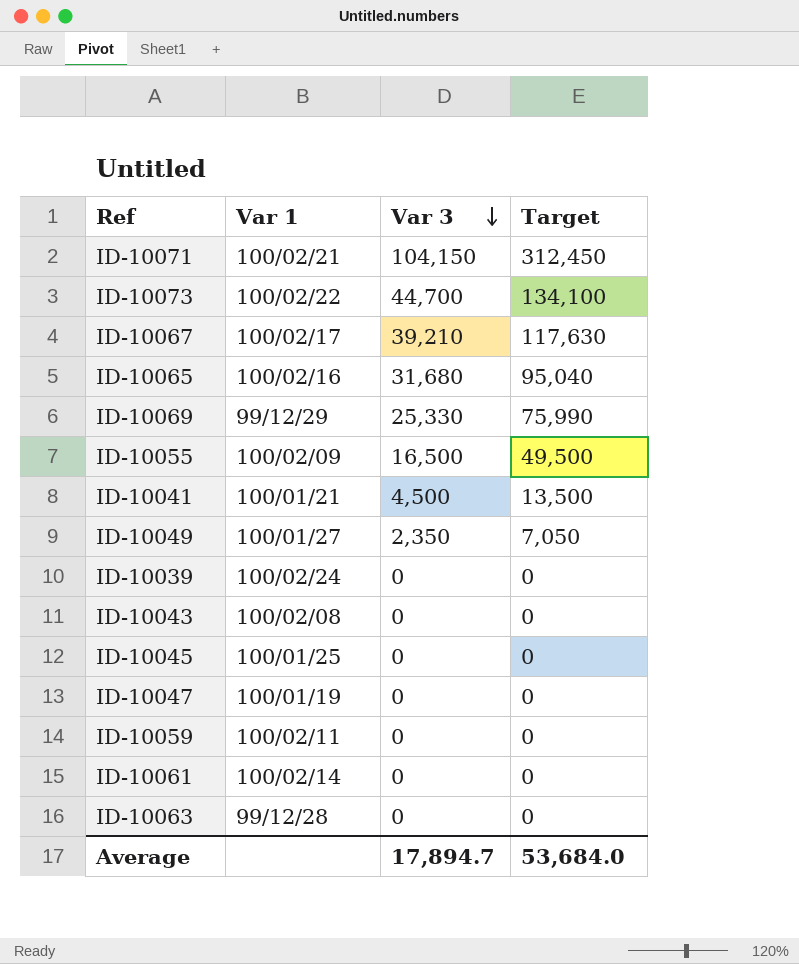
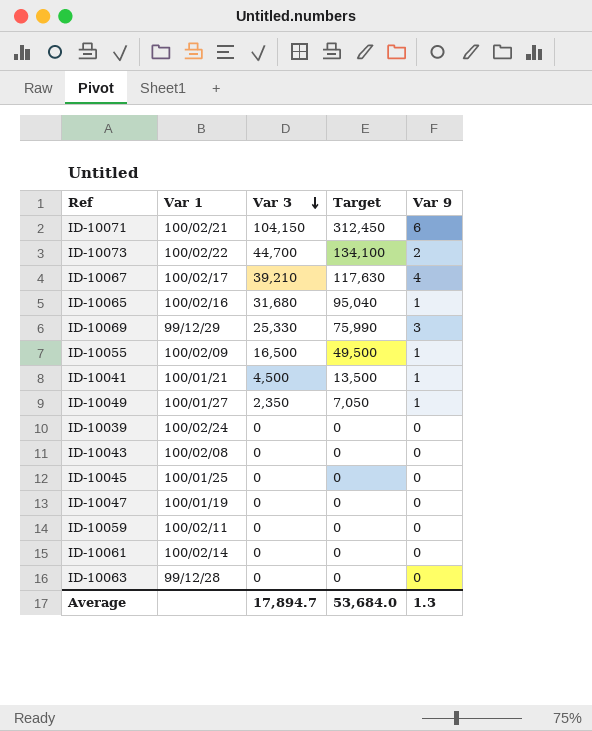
column Var 9 | position: none -> 5

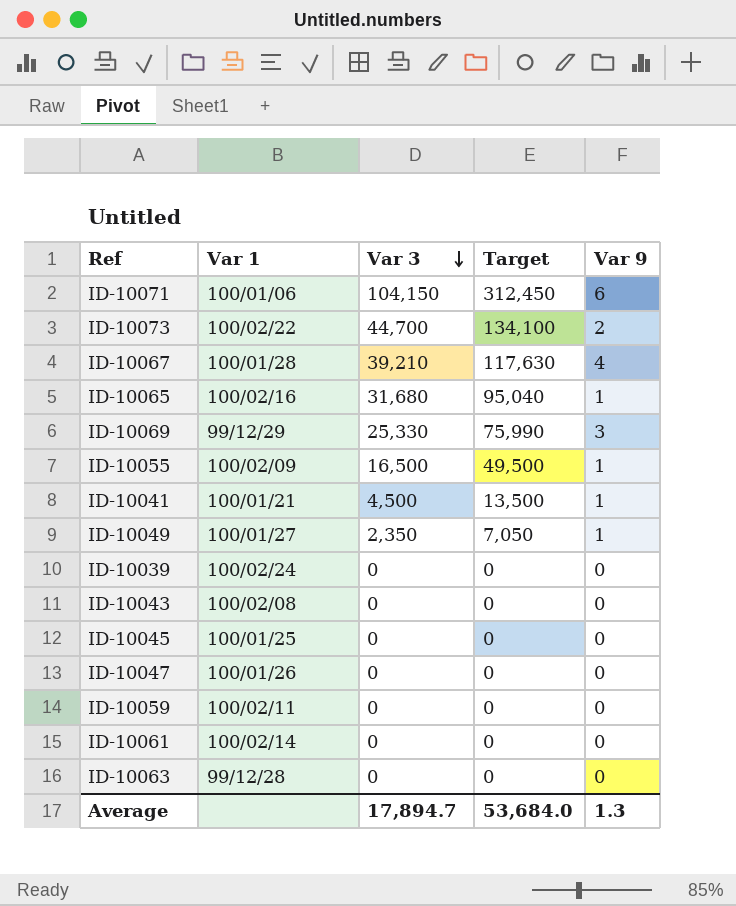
ID-10071 | Var 1: 100/02/21 -> 100/01/06
ID-10067 | Var 1: 100/02/17 -> 100/01/28
ID-10047 | Var 1: 100/01/19 -> 100/01/26

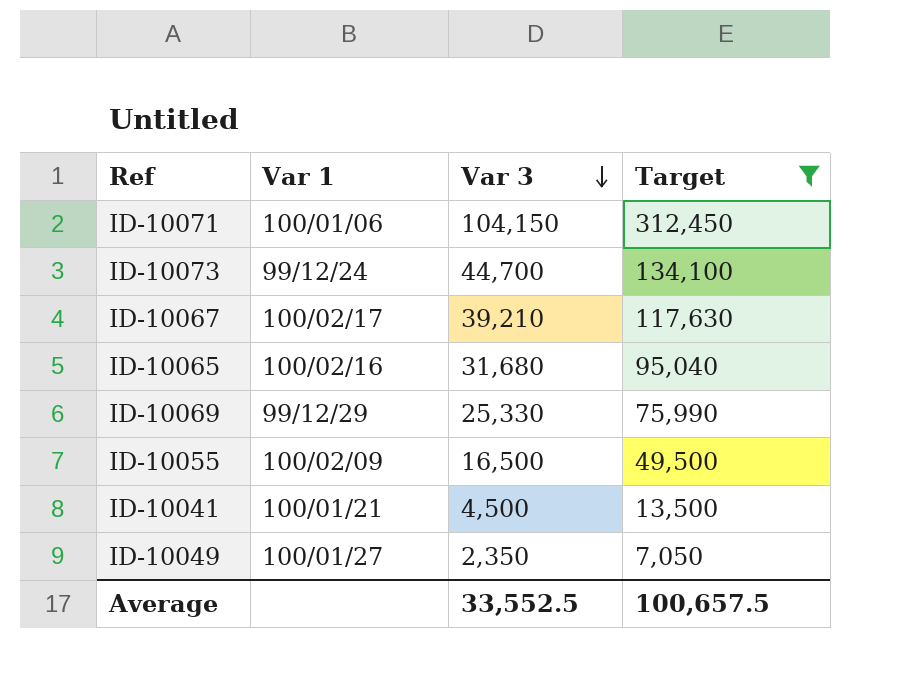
filter: none -> Target != 0
column Var 9 | position: 5 -> none
ID-10073 | Var 1: 100/02/22 -> 99/12/24
ID-10067 | Var 1: 100/01/28 -> 100/02/17
Average | Var 3: 17,894.7 -> 33,552.5
Average | Target: 53,684.0 -> 100,657.5

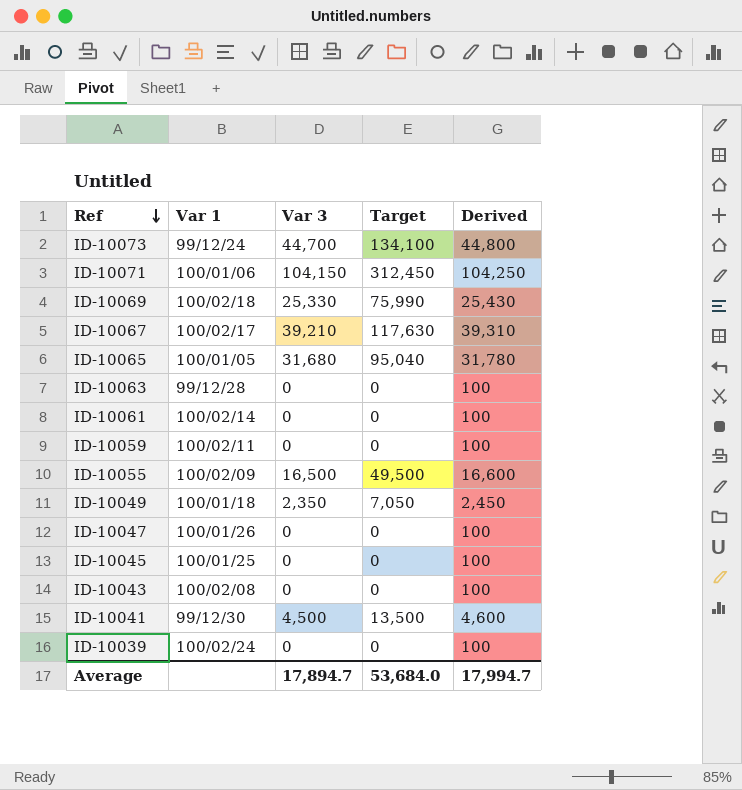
filter: Target != 0 -> none
row order: Var 3 descending -> Ref descending
column Derived | formula: none -> [Var 3] + 100
ID-10069 | Var 1: 99/12/29 -> 100/02/18
ID-10065 | Var 1: 100/02/16 -> 100/01/05
ID-10049 | Var 1: 100/01/27 -> 100/01/18
ID-10041 | Var 1: 100/01/21 -> 99/12/30
Average | Var 3: 33,552.5 -> 17,894.7
Average | Target: 100,657.5 -> 53,684.0

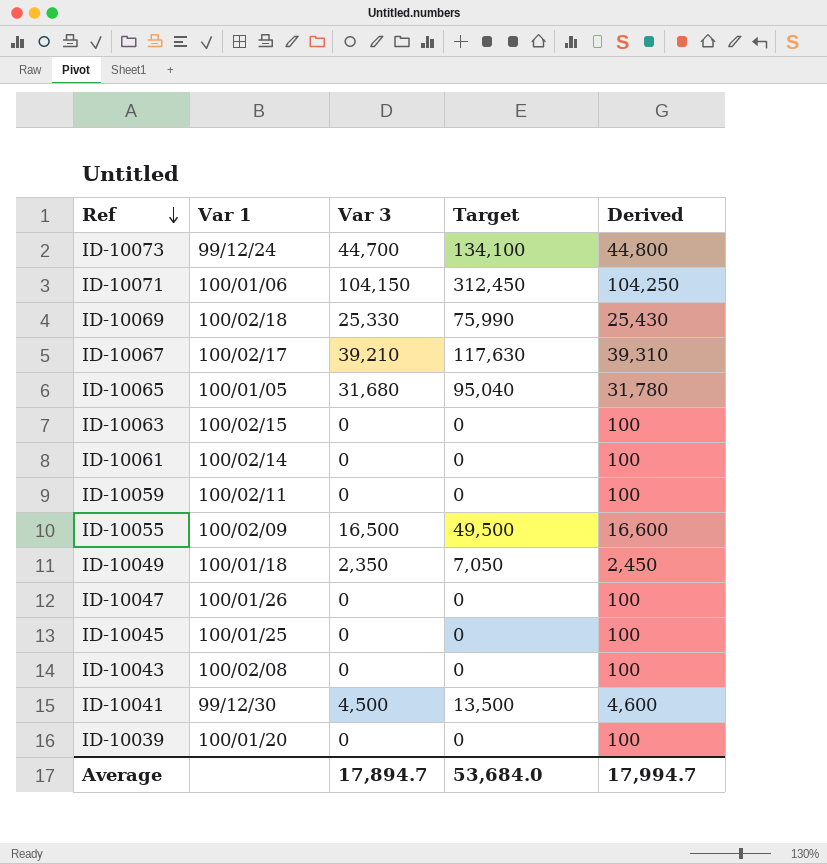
ID-10063 | Var 1: 99/12/28 -> 100/02/15
ID-10039 | Var 1: 100/02/24 -> 100/01/20

